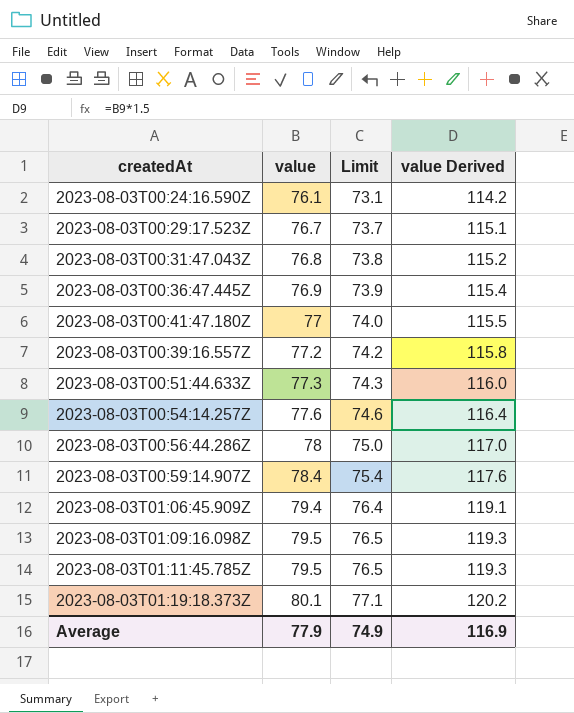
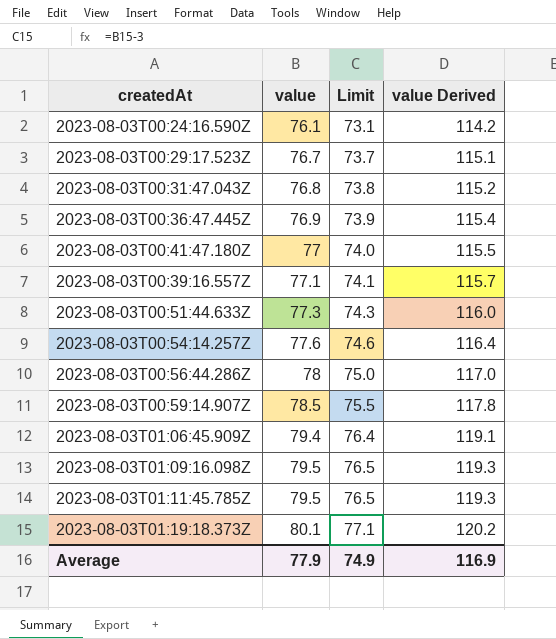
2023-08-03T00:39:16.557Z | value: 77.2 -> 77.1
2023-08-03T00:39:16.557Z | Limit: 74.2 -> 74.1
2023-08-03T00:39:16.557Z | value Derived: 115.8 -> 115.7
2023-08-03T00:59:14.907Z | value: 78.4 -> 78.5
2023-08-03T00:59:14.907Z | Limit: 75.4 -> 75.5
2023-08-03T00:59:14.907Z | value Derived: 117.6 -> 117.8

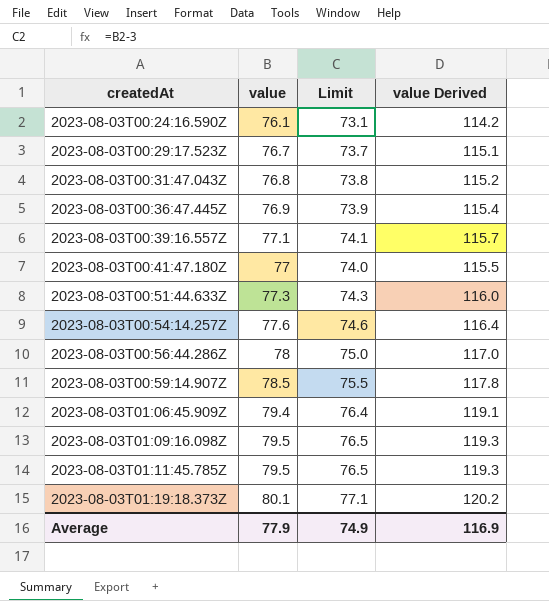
row order: value ascending -> createdAt ascending

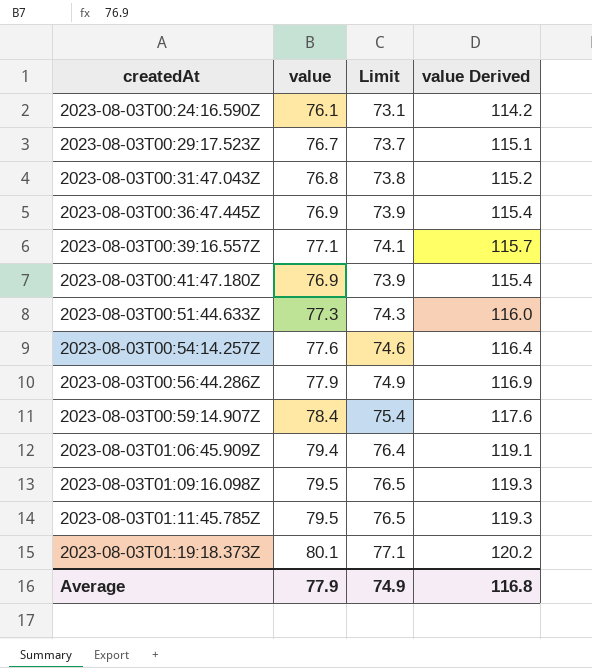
2023-08-03T00:41:47.180Z | value: 77 -> 76.9
2023-08-03T00:41:47.180Z | Limit: 74.0 -> 73.9
2023-08-03T00:41:47.180Z | value Derived: 115.5 -> 115.4
2023-08-03T00:56:44.286Z | value: 78 -> 77.9
2023-08-03T00:56:44.286Z | Limit: 75.0 -> 74.9
2023-08-03T00:56:44.286Z | value Derived: 117.0 -> 116.9
2023-08-03T00:59:14.907Z | value: 78.5 -> 78.4
2023-08-03T00:59:14.907Z | Limit: 75.5 -> 75.4
2023-08-03T00:59:14.907Z | value Derived: 117.8 -> 117.6
Average | value Derived: 116.9 -> 116.8

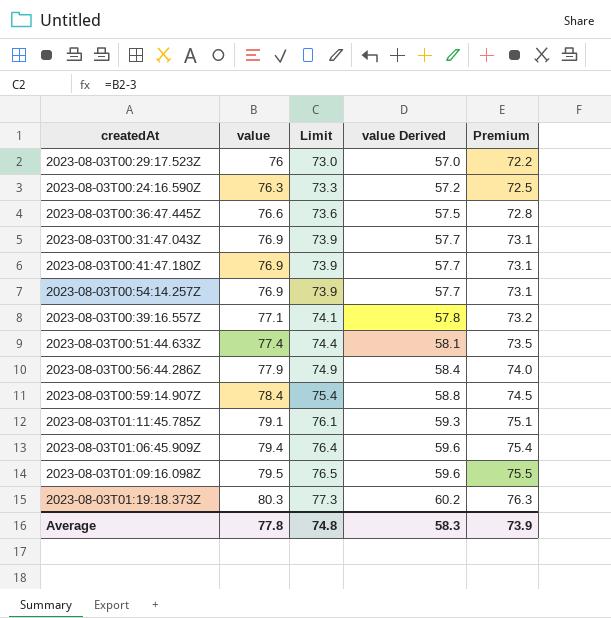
row order: createdAt ascending -> value ascending
column value Derived | formula: [value] * 1.5 -> [value] * 0.75
column Premium | formula: none -> [value] * 0.95
2023-08-03T00:29:17.523Z | value: 76.7 -> 76
2023-08-03T00:29:17.523Z | Limit: 73.7 -> 73.0
2023-08-03T00:24:16.590Z | value: 76.1 -> 76.3
2023-08-03T00:24:16.590Z | Limit: 73.1 -> 73.3
2023-08-03T00:36:47.445Z | value: 76.9 -> 76.6
2023-08-03T00:36:47.445Z | Limit: 73.9 -> 73.6
2023-08-03T00:31:47.043Z | value: 76.8 -> 76.9
2023-08-03T00:31:47.043Z | Limit: 73.8 -> 73.9
2023-08-03T00:54:14.257Z | value: 77.6 -> 76.9
2023-08-03T00:54:14.257Z | Limit: 74.6 -> 73.9
2023-08-03T00:51:44.633Z | value: 77.3 -> 77.4
2023-08-03T00:51:44.633Z | Limit: 74.3 -> 74.4
2023-08-03T01:11:45.785Z | value: 79.5 -> 79.1
2023-08-03T01:11:45.785Z | Limit: 76.5 -> 76.1
2023-08-03T01:19:18.373Z | value: 80.1 -> 80.3
2023-08-03T01:19:18.373Z | Limit: 77.1 -> 77.3
Average | value: 77.9 -> 77.8
Average | Limit: 74.9 -> 74.8
Average | value Derived: 116.8 -> 58.3

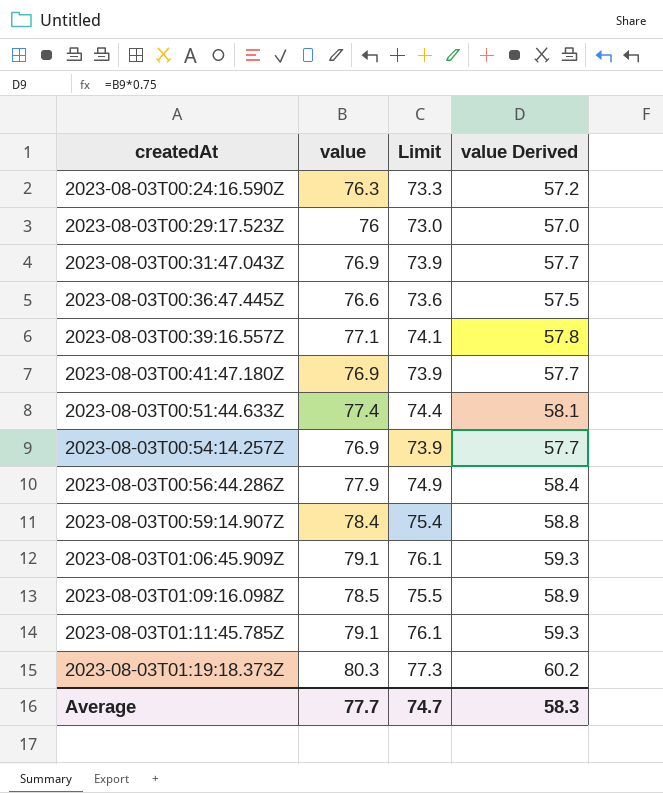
row order: value ascending -> createdAt ascending
column Premium | formula: [value] * 0.95 -> none
2023-08-03T01:06:45.909Z | value: 79.4 -> 79.1
2023-08-03T01:06:45.909Z | Limit: 76.4 -> 76.1
2023-08-03T01:06:45.909Z | value Derived: 59.6 -> 59.3
2023-08-03T01:09:16.098Z | value: 79.5 -> 78.5
2023-08-03T01:09:16.098Z | Limit: 76.5 -> 75.5
2023-08-03T01:09:16.098Z | value Derived: 59.6 -> 58.9
Average | value: 77.8 -> 77.7
Average | Limit: 74.8 -> 74.7

